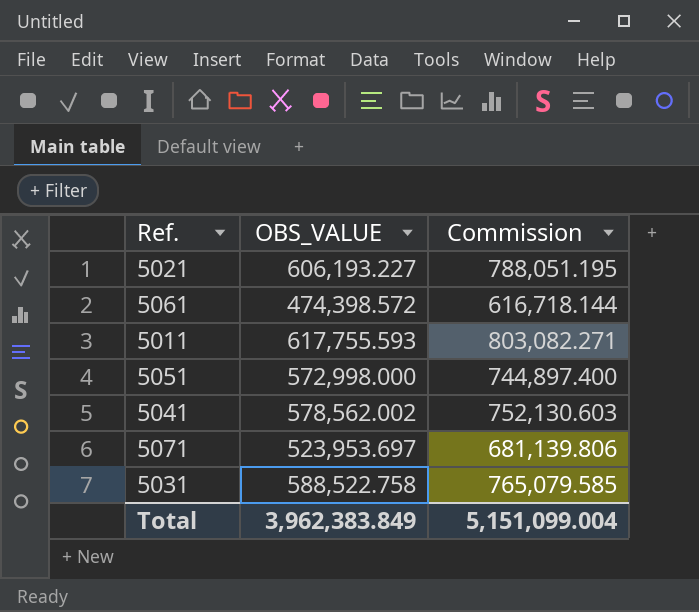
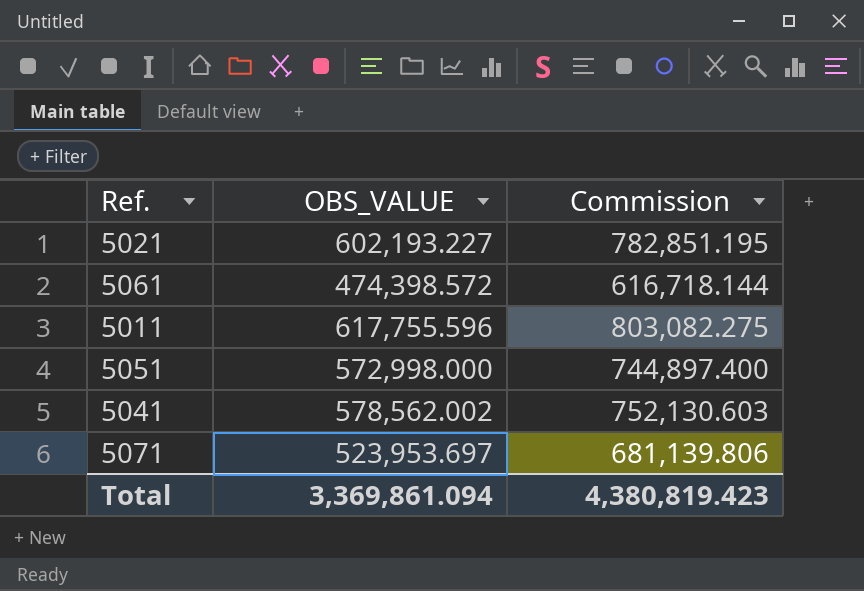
row 5031: 588,522.758 | 765,079.585 -> none
5021 | OBS_VALUE: 606,193.227 -> 602,193.227
5021 | Commission: 788,051.195 -> 782,851.195
5011 | OBS_VALUE: 617,755.593 -> 617,755.596
5011 | Commission: 803,082.271 -> 803,082.275
Total | OBS_VALUE: 3,962,383.849 -> 3,369,861.094
Total | Commission: 5,151,099.004 -> 4,380,819.423

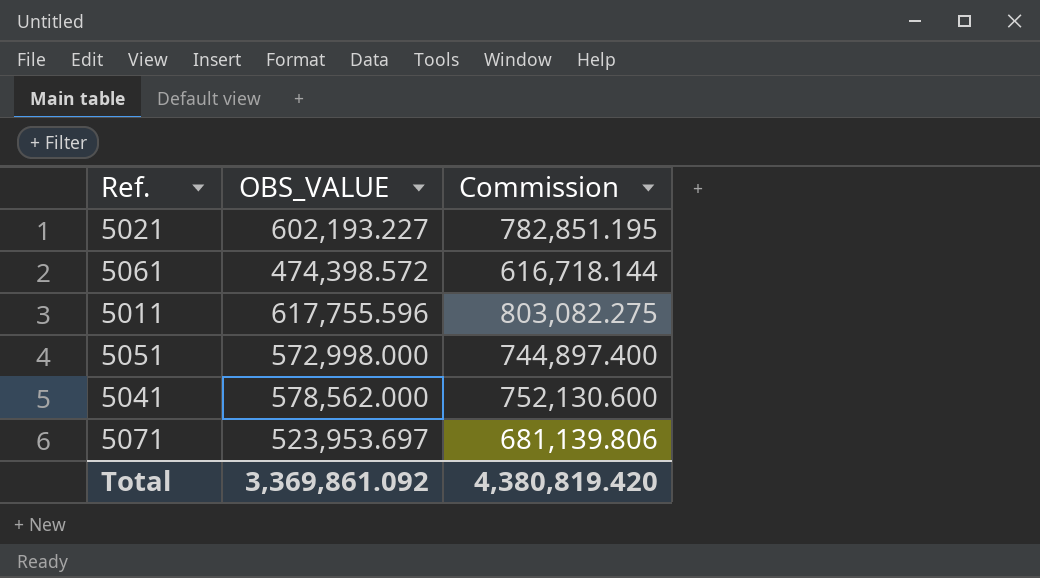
5041 | OBS_VALUE: 578,562.002 -> 578,562.000
5041 | Commission: 752,130.603 -> 752,130.600
Total | OBS_VALUE: 3,369,861.094 -> 3,369,861.092
Total | Commission: 4,380,819.423 -> 4,380,819.420

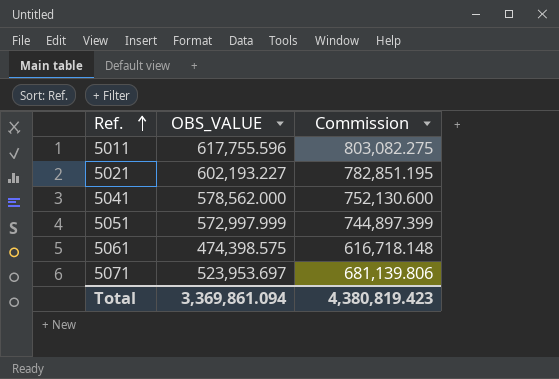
row order: none -> Ref. ascending
5051 | OBS_VALUE: 572,998.000 -> 572,997.999
5051 | Commission: 744,897.400 -> 744,897.399
5061 | OBS_VALUE: 474,398.572 -> 474,398.575
5061 | Commission: 616,718.144 -> 616,718.148
Total | OBS_VALUE: 3,369,861.092 -> 3,369,861.094
Total | Commission: 4,380,819.420 -> 4,380,819.423

